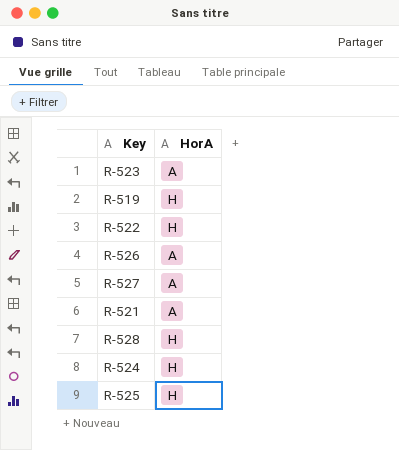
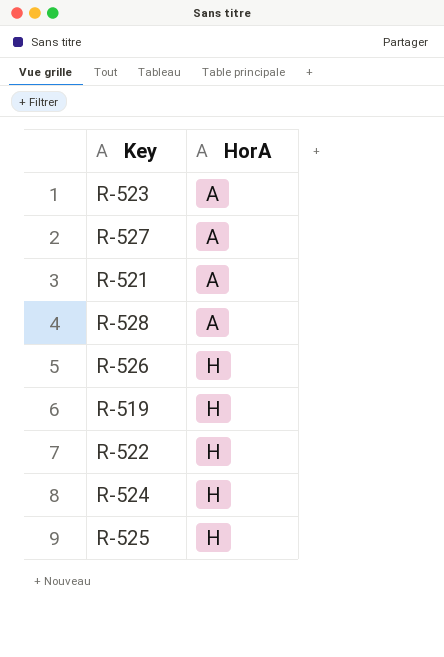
row order: none -> HorA ascending
R-528 | HorA: H -> A
R-526 | HorA: A -> H

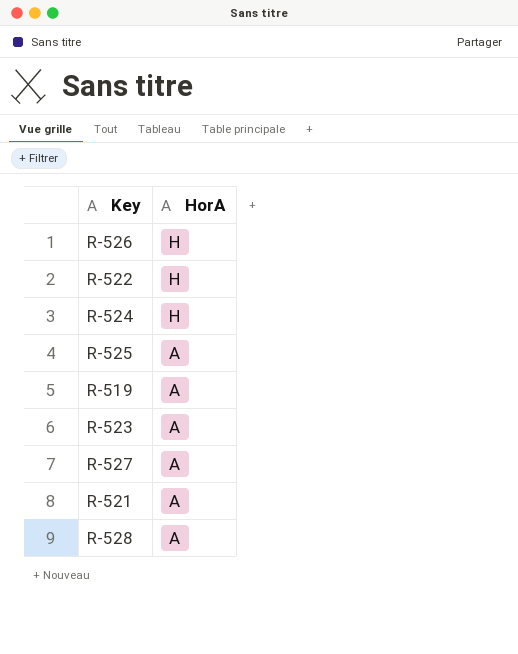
row order: HorA ascending -> HorA descending
R-525 | HorA: H -> A
R-519 | HorA: H -> A

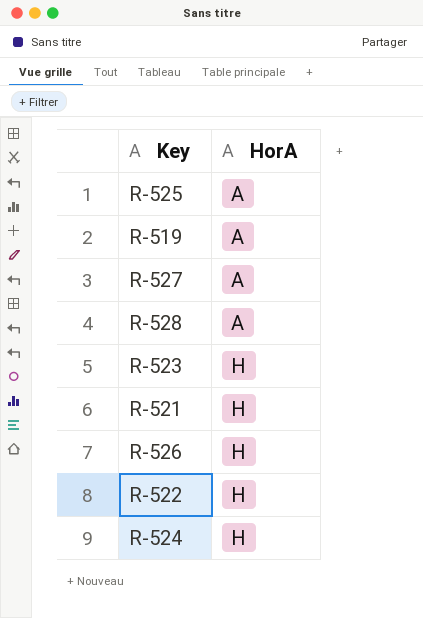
row order: HorA descending -> HorA ascending
R-523 | HorA: A -> H
R-521 | HorA: A -> H

